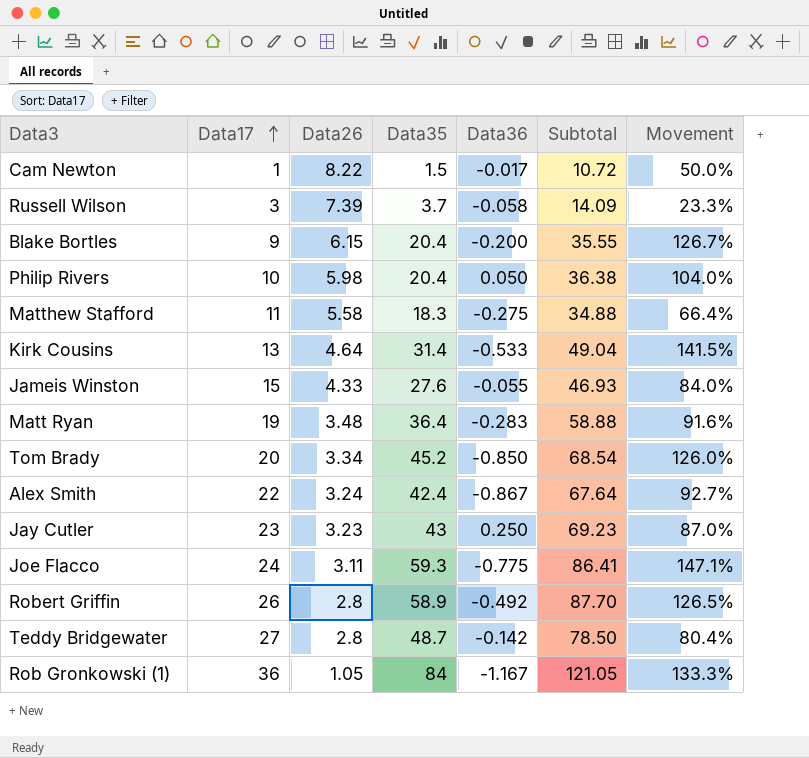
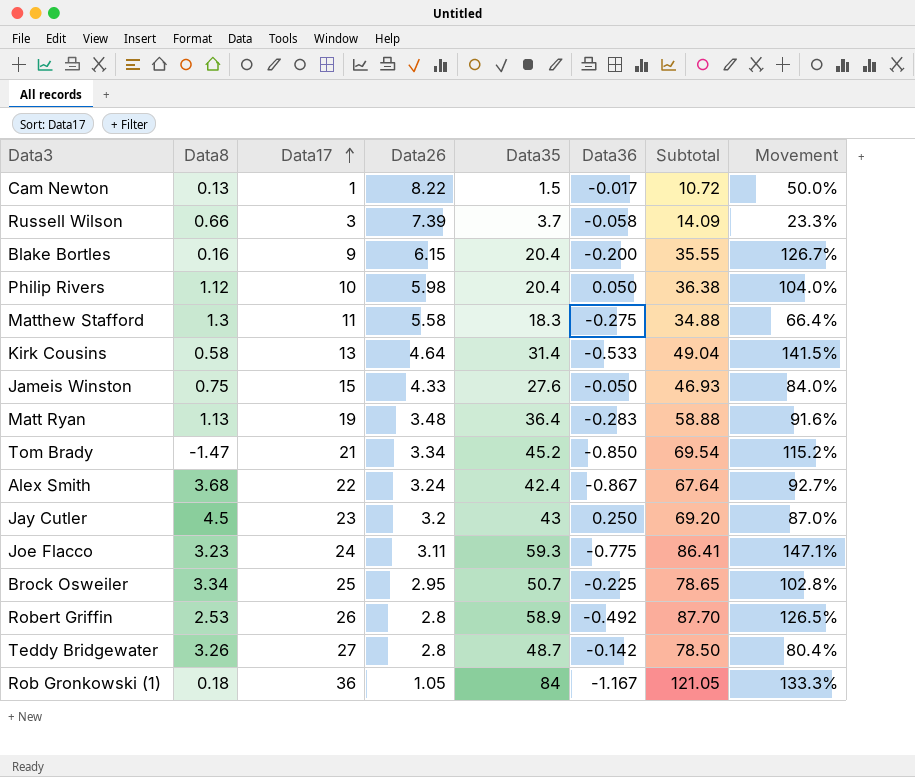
column Data8 | position: none -> 2
Jameis Winston | Data36: -0.055 -> -0.050
Tom Brady | Data17: 20 -> 21
Tom Brady | Subtotal: 68.54 -> 69.54
Tom Brady | Movement: 126.0% -> 115.2%
Jay Cutler | Data26: 3.23 -> 3.2
Jay Cutler | Subtotal: 69.23 -> 69.20
row Brock Osweiler: none -> 3.34 | 25 | 2.95 | 50.7 | -0.225 | 78.65 | 102.8%

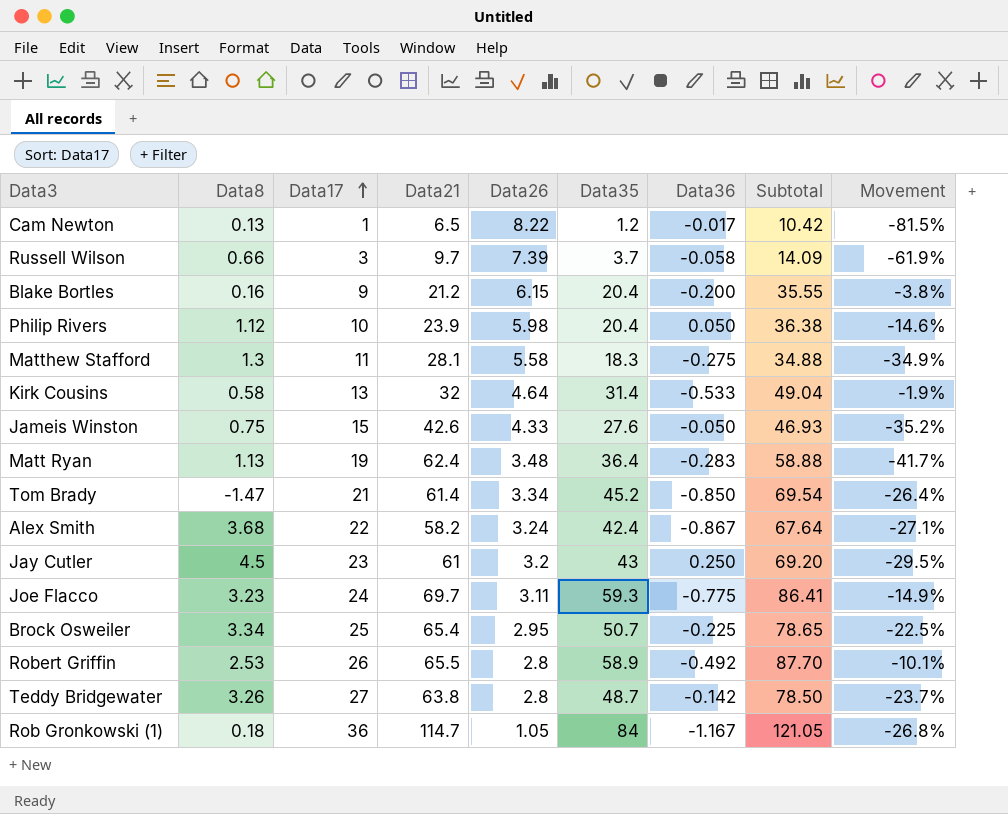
column Data21 | position: none -> 4
column Movement | formula: ([Data35] - [Data17]) / [Data17] -> ([Data35] - [Data21]) / [Data21]
Cam Newton | Data35: 1.5 -> 1.2
Cam Newton | Subtotal: 10.72 -> 10.42

